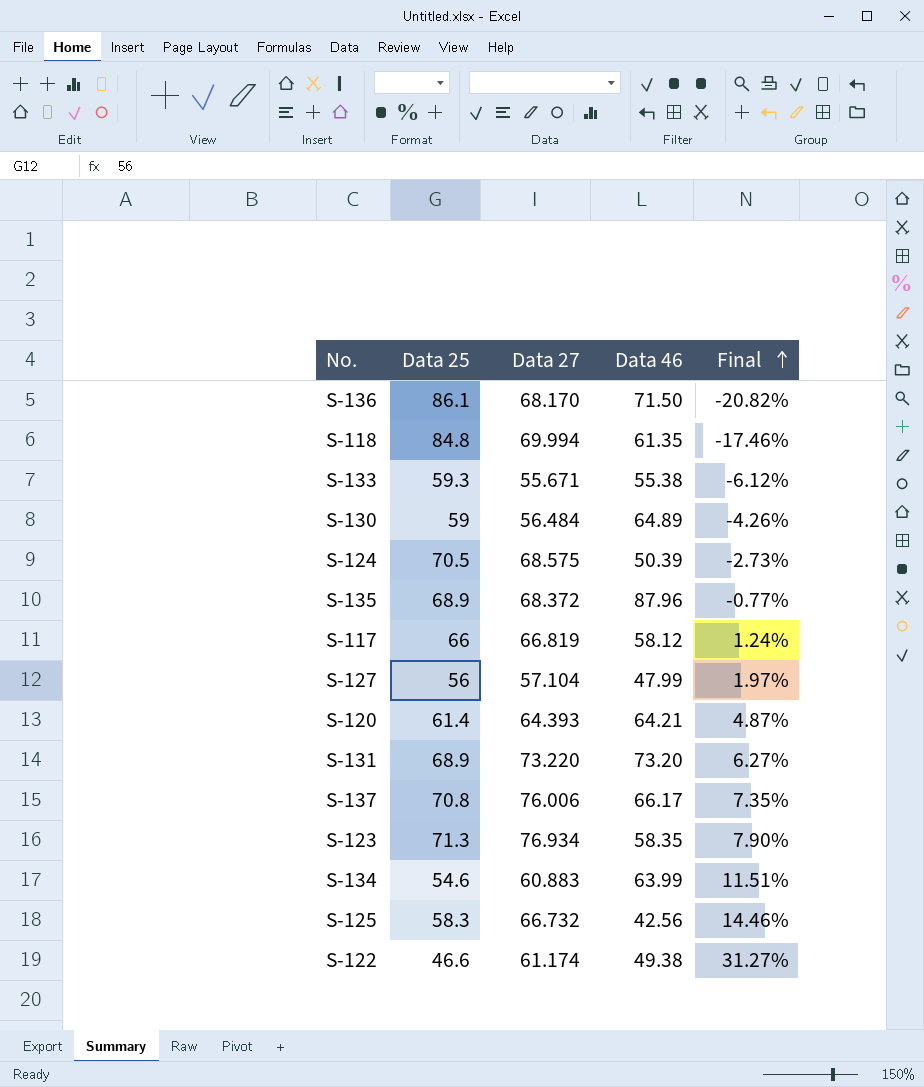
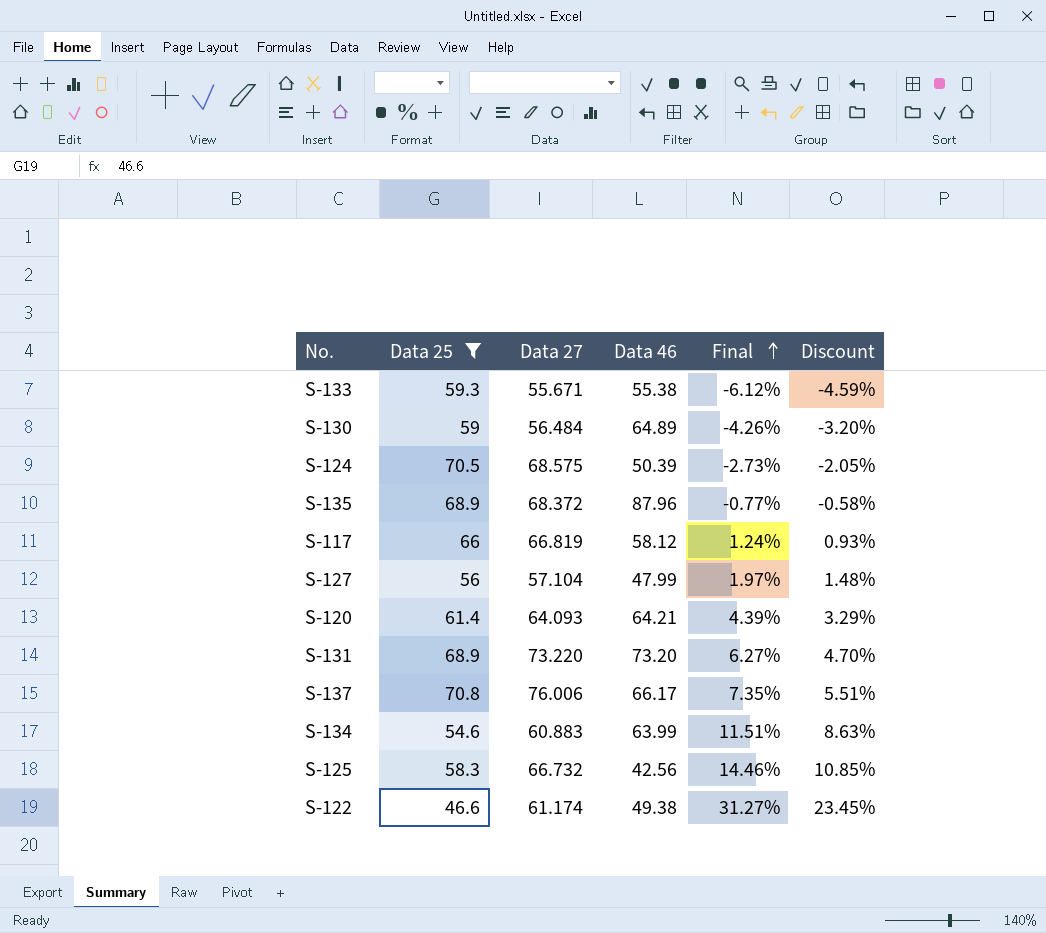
filter: none -> Data 25 <= 70.8
column Discount | formula: none -> [Final] * 0.75
S-120 | Data 27: 64.393 -> 64.093
S-120 | Final: 4.87% -> 4.39%

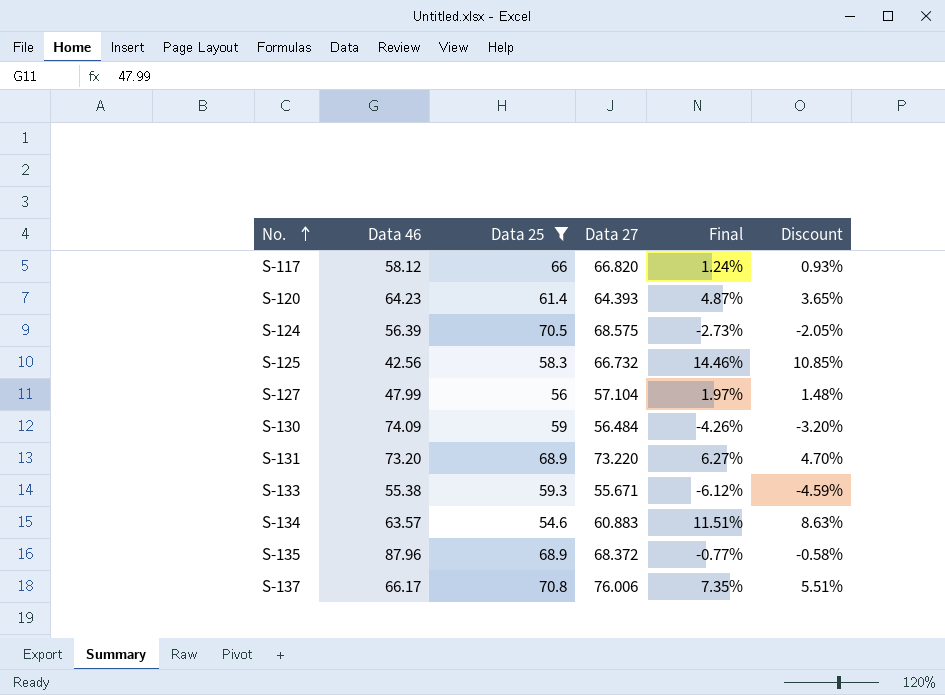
row order: Final ascending -> No. ascending
column Data 46 | position: 4 -> 2
row S-122: 46.6 | 61.174 | 49.38 | 31.27% | 23.45% -> none
S-117 | Data 27: 66.819 -> 66.820
S-120 | Data 46: 64.21 -> 64.23
S-120 | Data 27: 64.093 -> 64.393
S-120 | Final: 4.39% -> 4.87%
S-120 | Discount: 3.29% -> 3.65%
S-124 | Data 46: 50.39 -> 56.39
S-130 | Data 46: 64.89 -> 74.09
S-134 | Data 46: 63.99 -> 63.57

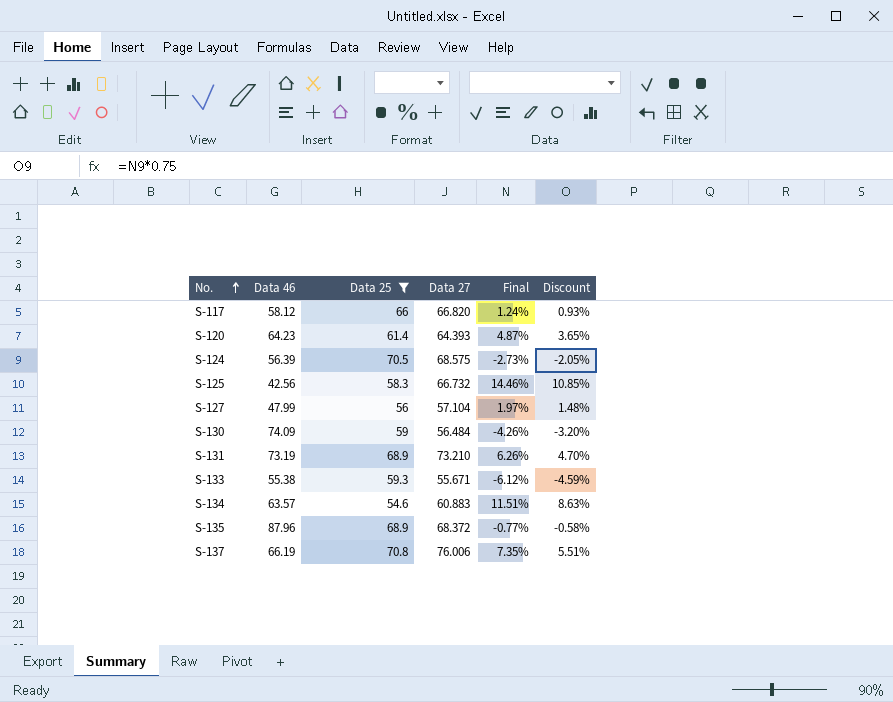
S-131 | Data 46: 73.20 -> 73.19
S-131 | Data 27: 73.220 -> 73.210
S-131 | Final: 6.27% -> 6.26%
S-137 | Data 46: 66.17 -> 66.19

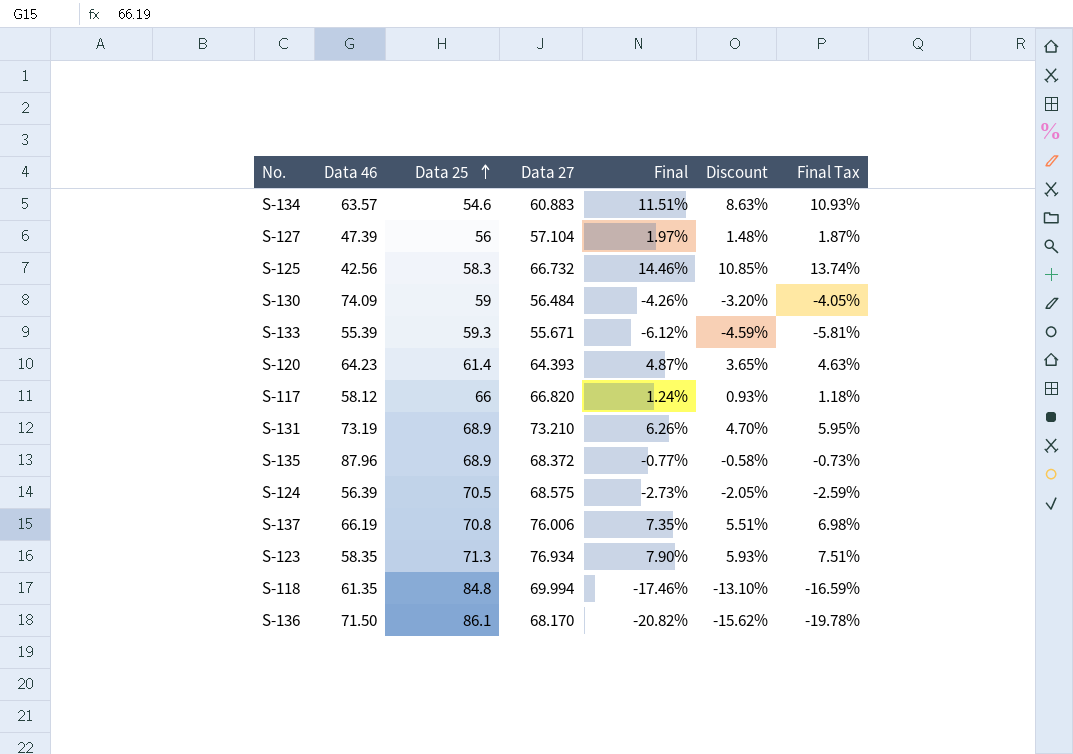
filter: Data 25 <= 70.8 -> none
row order: No. ascending -> Data 25 ascending
column Final Tax | formula: none -> [Final] * 0.95
S-127 | Data 46: 47.99 -> 47.39
S-133 | Data 46: 55.38 -> 55.39

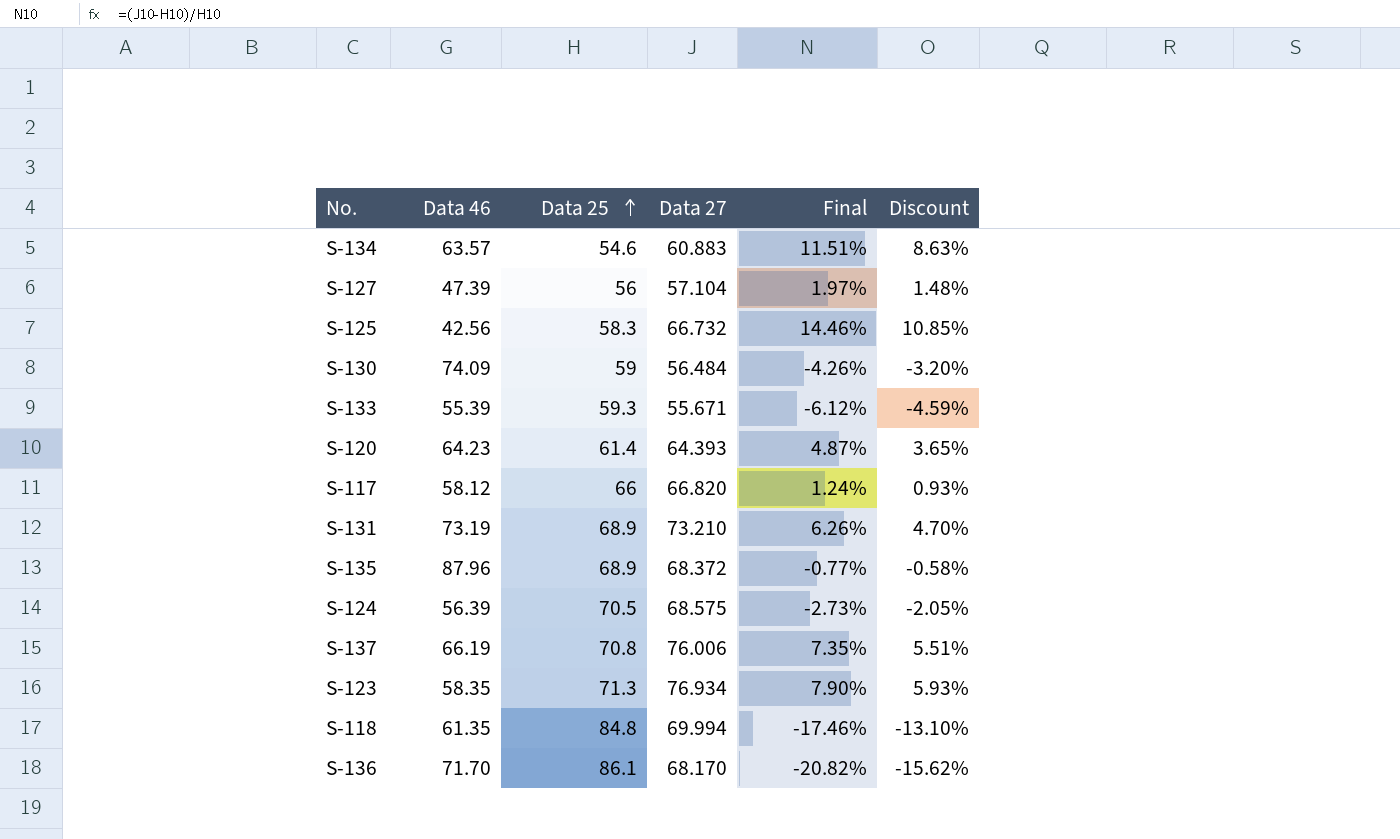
column Final Tax | formula: [Final] * 0.95 -> none
S-136 | Data 46: 71.50 -> 71.70

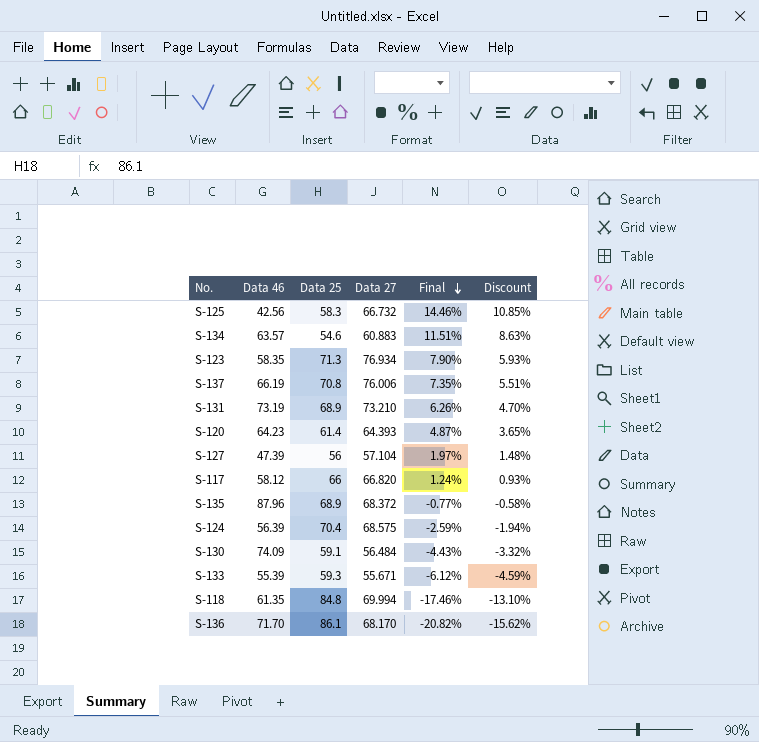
row order: Data 25 ascending -> Final descending
S-124 | Data 25: 70.5 -> 70.4
S-124 | Final: -2.73% -> -2.59%
S-124 | Discount: -2.05% -> -1.94%
S-130 | Data 25: 59 -> 59.1
S-130 | Final: -4.26% -> -4.43%
S-130 | Discount: -3.20% -> -3.32%

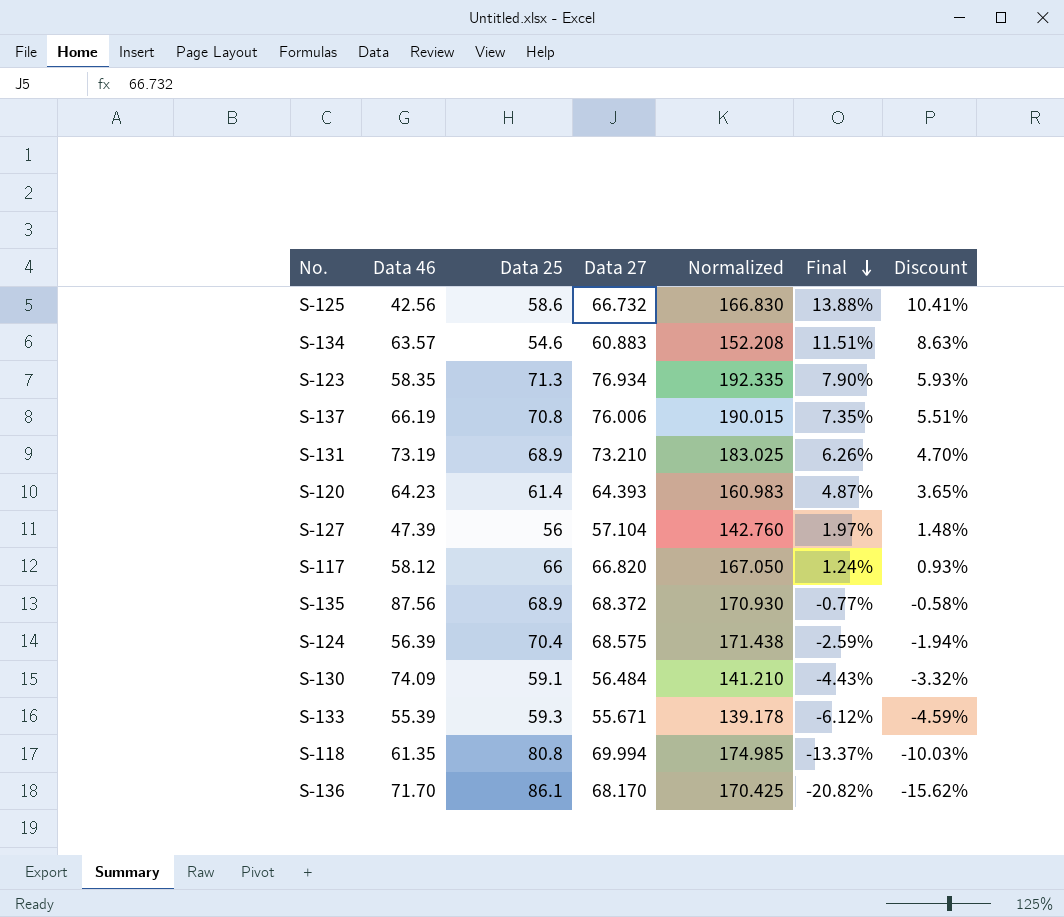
column Normalized | formula: none -> [Data 27] * 2.5
S-125 | Data 25: 58.3 -> 58.6
S-125 | Final: 14.46% -> 13.88%
S-125 | Discount: 10.85% -> 10.41%
S-135 | Data 46: 87.96 -> 87.56
S-118 | Data 25: 84.8 -> 80.8
S-118 | Final: -17.46% -> -13.37%
S-118 | Discount: -13.10% -> -10.03%

